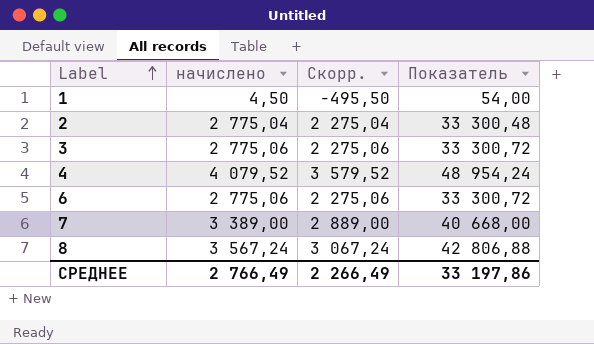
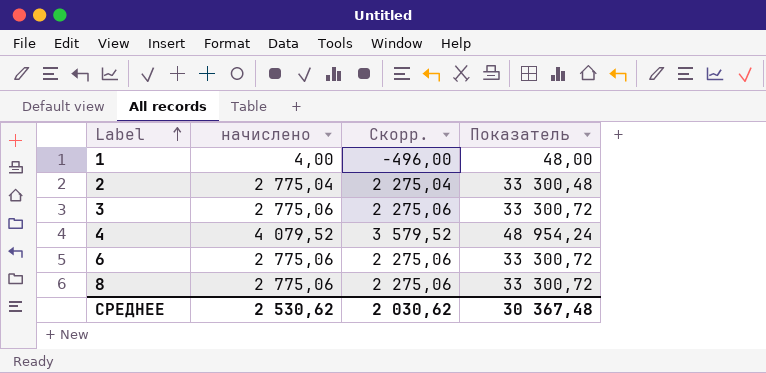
row 7: 3 389,00 | 2 889,00 | 40 668,00 -> none
1 | начислено: 4,50 -> 4,00
1 | Скорр.: -495,50 -> -496,00
1 | Показатель: 54,00 -> 48,00
8 | начислено: 3 567,24 -> 2 775,06
8 | Скорр.: 3 067,24 -> 2 275,06
8 | Показатель: 42 806,88 -> 33 300,72
СРЕДНЕЕ | начислено: 2 766,49 -> 2 530,62
СРЕДНЕЕ | Скорр.: 2 266,49 -> 2 030,62
СРЕДНЕЕ | Показатель: 33 197,86 -> 30 367,48

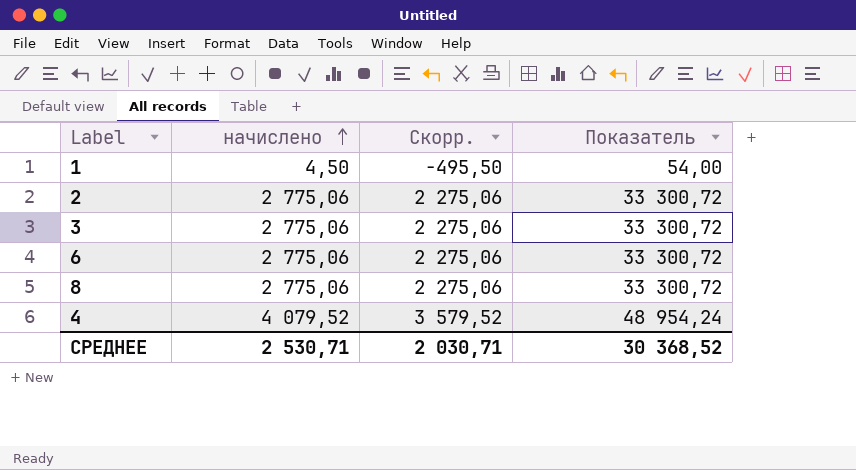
row order: Label ascending -> начислено ascending
1 | начислено: 4,00 -> 4,50
1 | Скорр.: -496,00 -> -495,50
1 | Показатель: 48,00 -> 54,00
2 | начислено: 2 775,04 -> 2 775,06
2 | Скорр.: 2 275,04 -> 2 275,06
2 | Показатель: 33 300,48 -> 33 300,72
СРЕДНЕЕ | начислено: 2 530,62 -> 2 530,71
СРЕДНЕЕ | Скорр.: 2 030,62 -> 2 030,71
СРЕДНЕЕ | Показатель: 30 367,48 -> 30 368,52

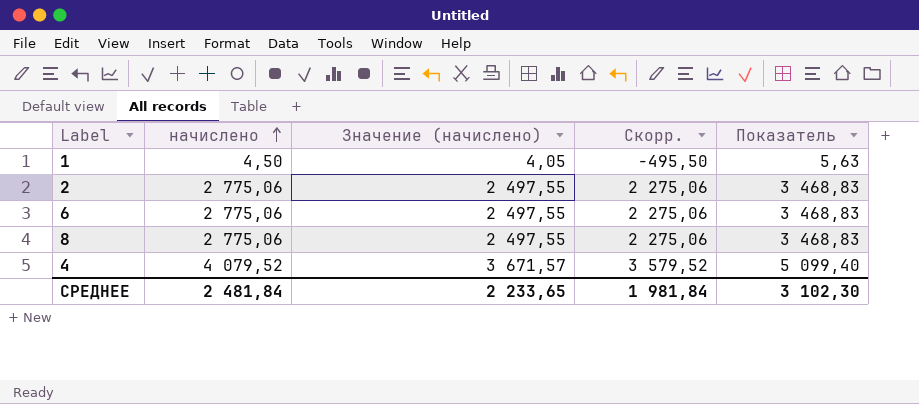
column Значение (начислено) | formula: none -> [начислено] * 0,9
column Показатель | formula: [начислено] * 12 -> [начислено] * 1,25
row 3: 2 775,06 | 2 275,06 | 33 300,72 -> none
СРЕДНЕЕ | начислено: 2 530,71 -> 2 481,84
СРЕДНЕЕ | Скорр.: 2 030,71 -> 1 981,84
СРЕДНЕЕ | Показатель: 30 368,52 -> 3 102,30

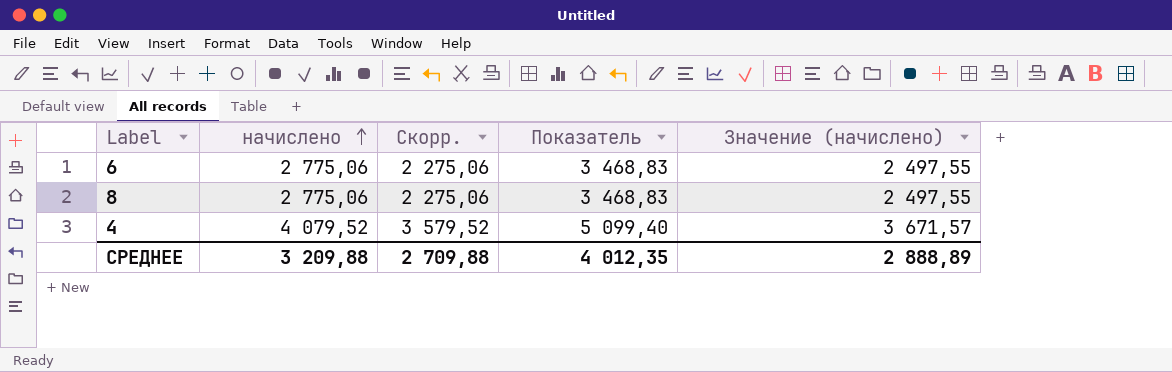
column Значение (начислено) | position: 3 -> 5
row 1: 4,50 | 4,05 | -495,50 | 5,63 -> none
row 2: 2 775,06 | 2 497,55 | 2 275,06 | 3 468,83 -> none
СРЕДНЕЕ | начислено: 2 481,84 -> 3 209,88
СРЕДНЕЕ | Скорр.: 1 981,84 -> 2 709,88
СРЕДНЕЕ | Показатель: 3 102,30 -> 4 012,35
СРЕДНЕЕ | Значение (начислено): 2 233,65 -> 2 888,89

